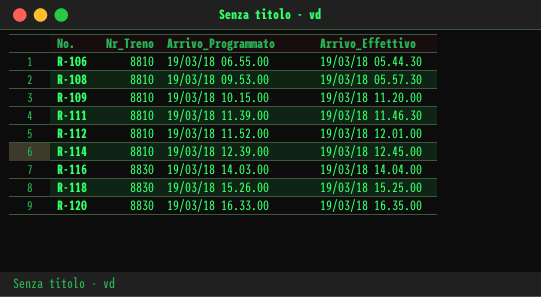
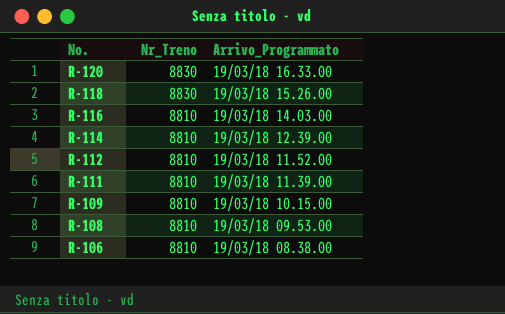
row order: No. ascending -> No. descending
column Arrivo_Effettivo | position: 4 -> none
R-116 | Nr_Treno: 8830 -> 8810
R-106 | Arrivo_Programmato: 19/03/18 06.55.00 -> 19/03/18 08.38.00

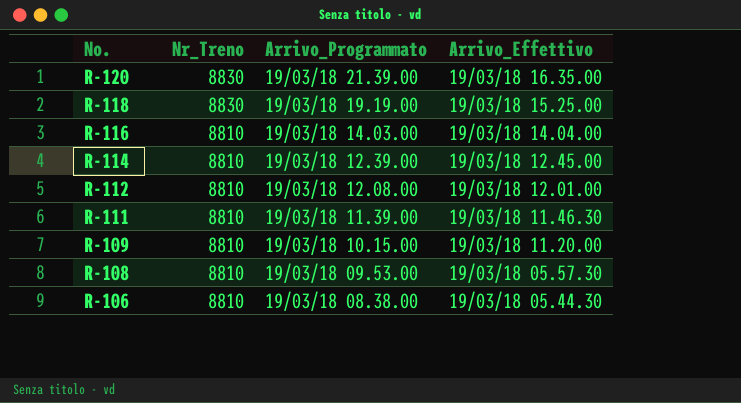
column Arrivo_Effettivo | position: none -> 4
R-120 | Arrivo_Programmato: 19/03/18 16.33.00 -> 19/03/18 21.39.00
R-118 | Arrivo_Programmato: 19/03/18 15.26.00 -> 19/03/18 19.19.00
R-112 | Arrivo_Programmato: 19/03/18 11.52.00 -> 19/03/18 12.08.00

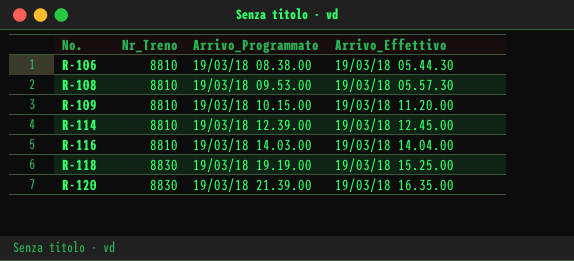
row order: No. descending -> No. ascending
row R-112: 8810 | 19/03/18 12.08.00 | 19/03/18 12.01.00 -> none
row R-111: 8810 | 19/03/18 11.39.00 | 19/03/18 11.46.30 -> none

